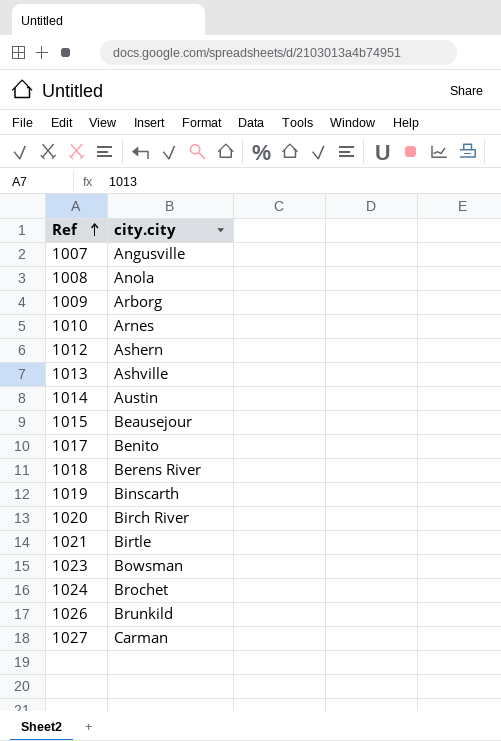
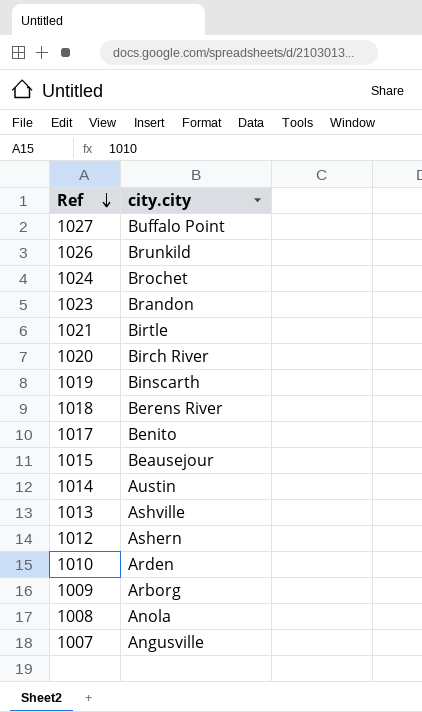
row order: Ref ascending -> Ref descending
1027 | city.city: Carman -> Buffalo Point
1023 | city.city: Bowsman -> Brandon
1010 | city.city: Arnes -> Arden

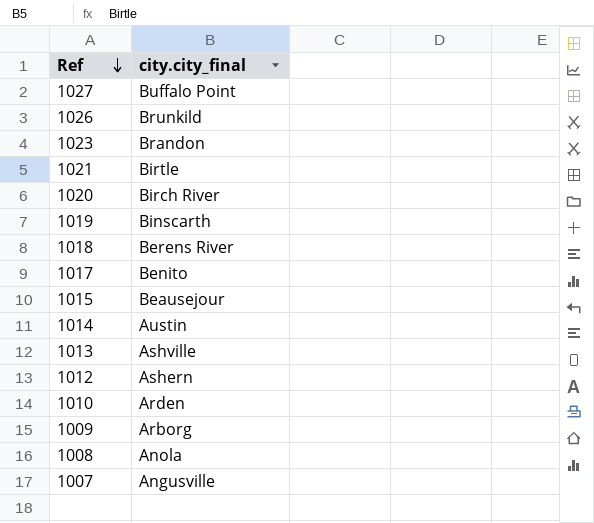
column name: city.city -> city.city_final
row 1024: Brochet -> none

